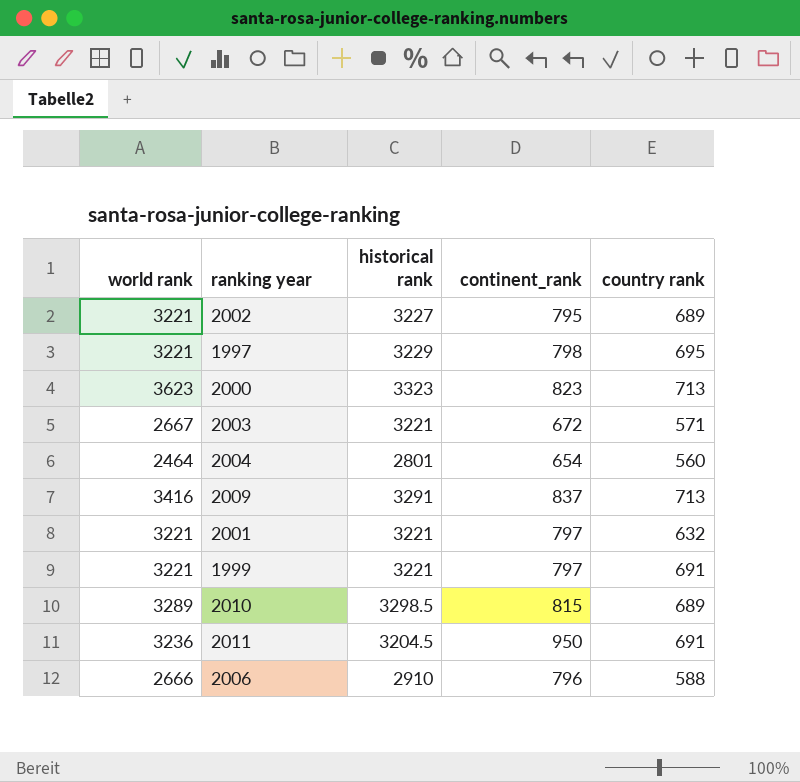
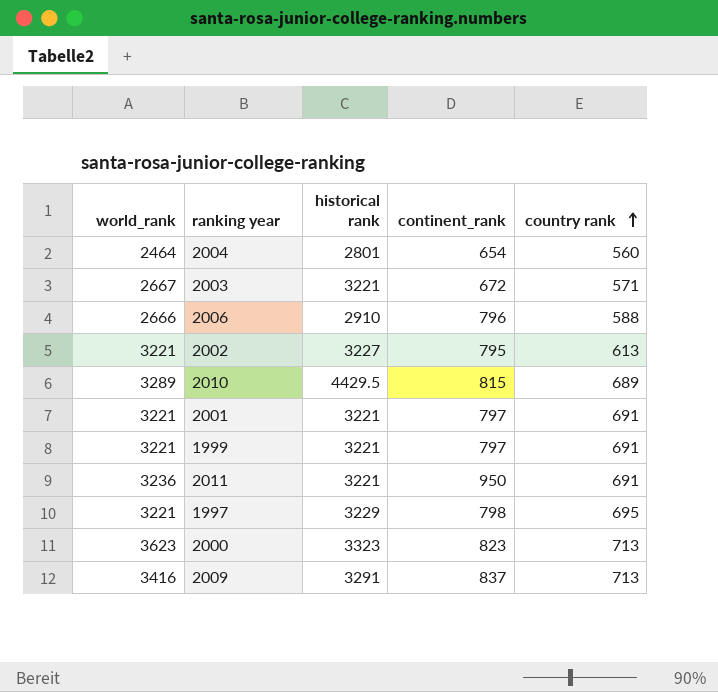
row order: none -> country rank ascending
column name: world rank -> world_rank
2002 | country rank: 689 -> 613
2010 | historical rank: 3298.5 -> 4429.5
2001 | country rank: 632 -> 691
2011 | historical rank: 3204.5 -> 3221

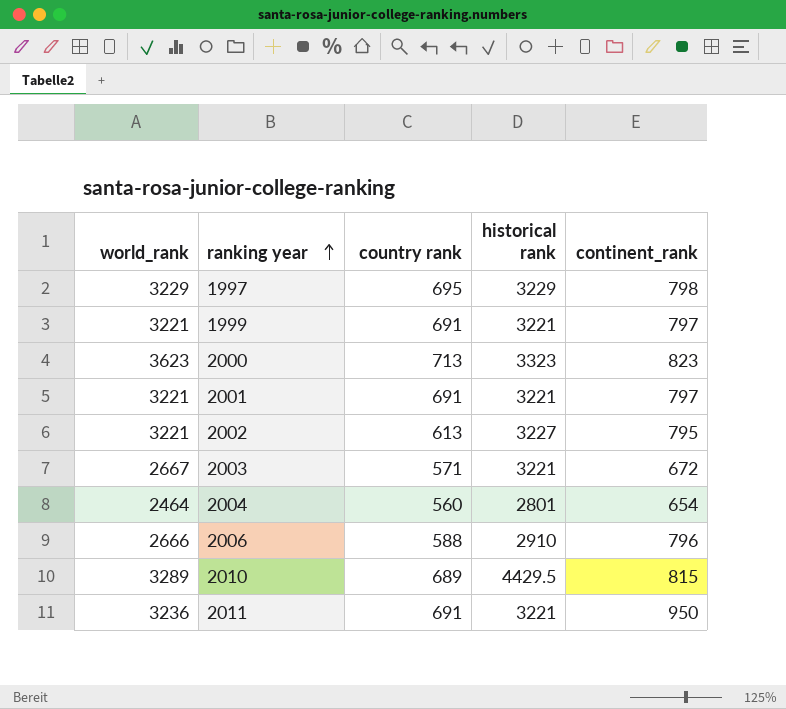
row order: country rank ascending -> ranking year ascending
column country rank | position: 5 -> 3
row 2009: 3416 | 3291 | 837 | 713 -> none
1997 | world_rank: 3221 -> 3229

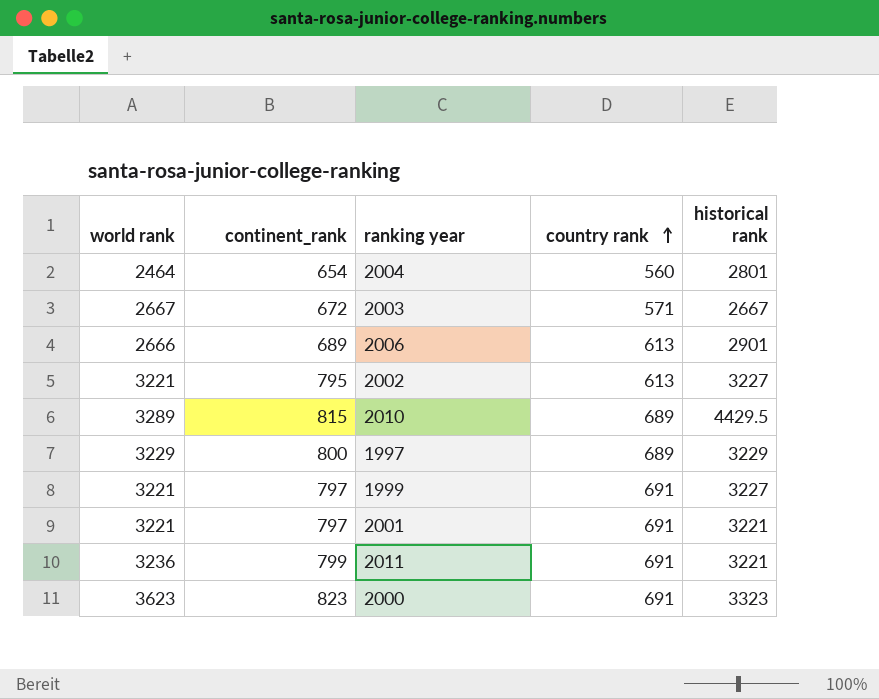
row order: ranking year ascending -> country rank ascending
column name: world_rank -> world rank
column continent_rank | position: 5 -> 2
2003 | historical rank: 3221 -> 2667
2006 | continent_rank: 796 -> 689
2006 | country rank: 588 -> 613
2006 | historical rank: 2910 -> 2901
1997 | continent_rank: 798 -> 800
1997 | country rank: 695 -> 689
1999 | historical rank: 3221 -> 3227
2011 | continent_rank: 950 -> 799
2000 | country rank: 713 -> 691

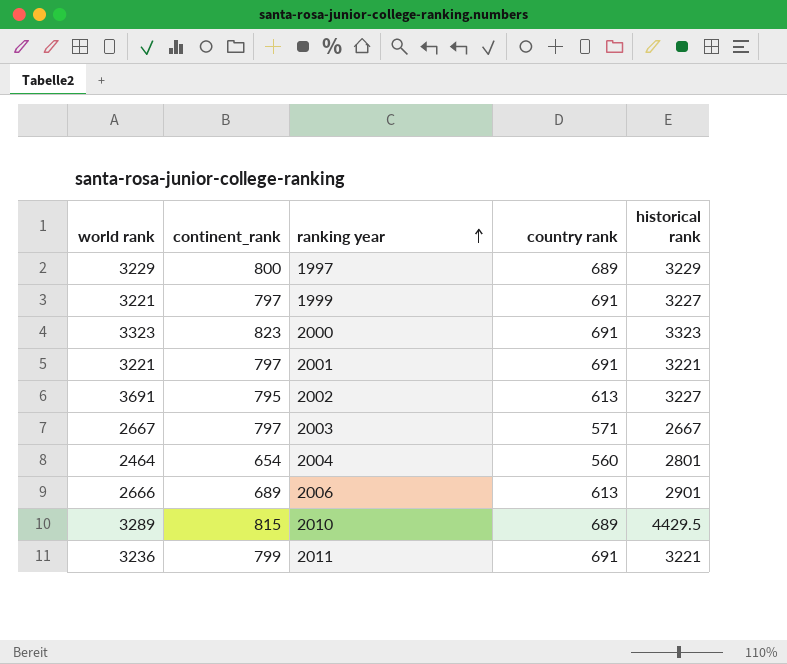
row order: country rank ascending -> ranking year ascending
2000 | world rank: 3623 -> 3323
2002 | world rank: 3221 -> 3691
2003 | continent_rank: 672 -> 797

